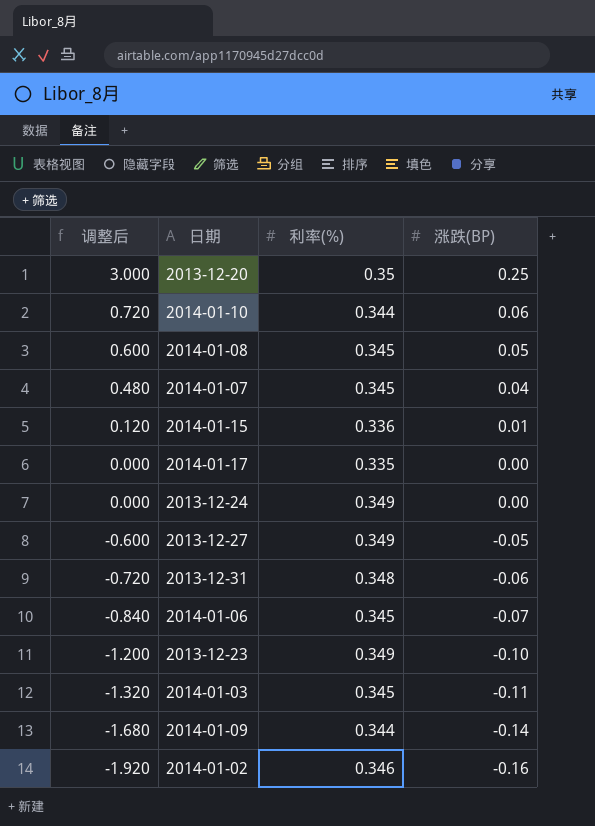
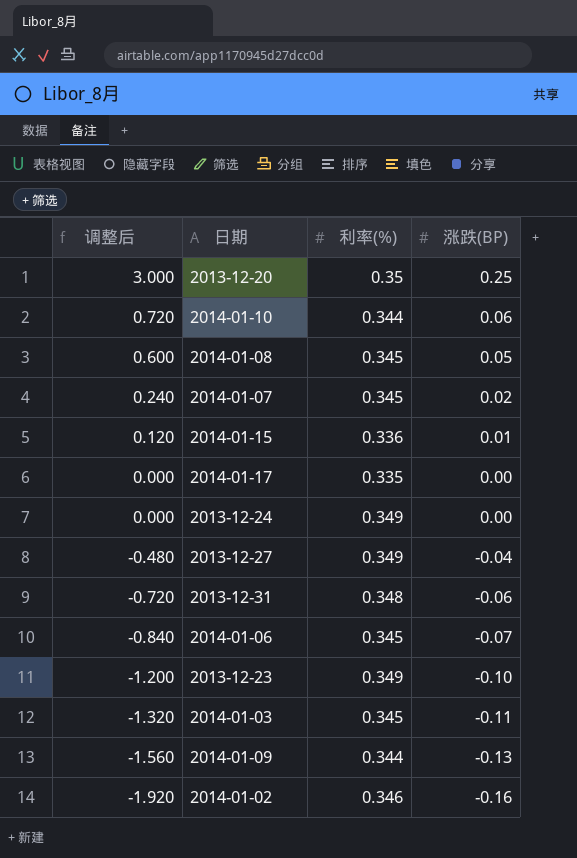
2014-01-07 | 调整后: 0.480 -> 0.240
2014-01-07 | 涨跌(BP): 0.04 -> 0.02
2013-12-27 | 调整后: -0.600 -> -0.480
2013-12-27 | 涨跌(BP): -0.05 -> -0.04
2014-01-09 | 调整后: -1.680 -> -1.560
2014-01-09 | 涨跌(BP): -0.14 -> -0.13

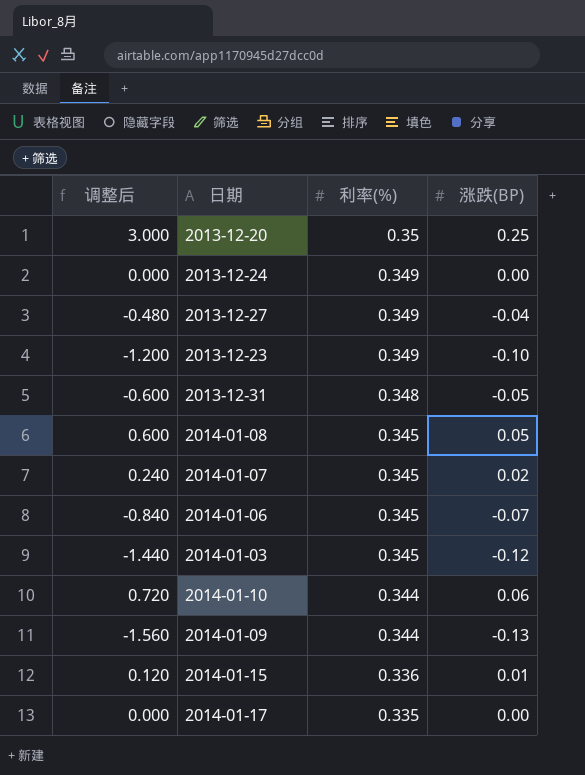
row order: 调整后 descending -> 利率(%) descending
row 2014-01-02: -1.920 | 0.346 | -0.16 -> none
2013-12-31 | 调整后: -0.720 -> -0.600
2013-12-31 | 涨跌(BP): -0.06 -> -0.05
2014-01-03 | 调整后: -1.320 -> -1.440
2014-01-03 | 涨跌(BP): -0.11 -> -0.12

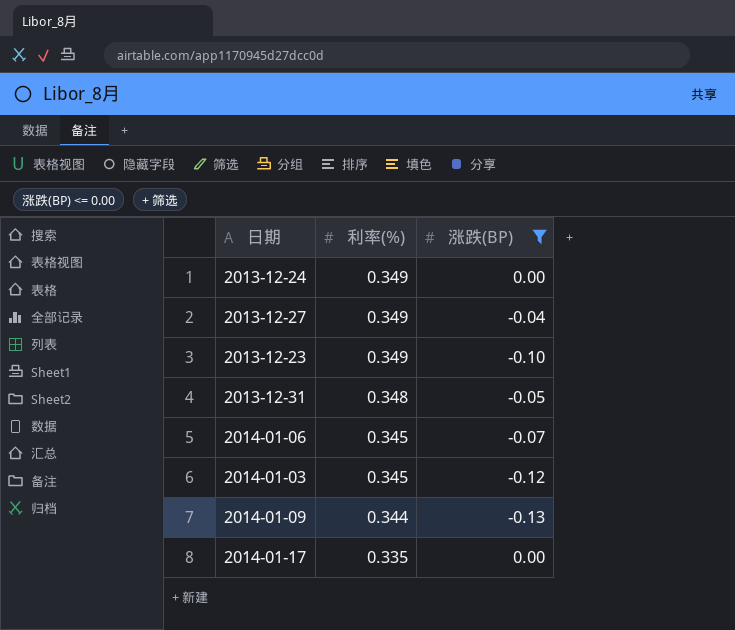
filter: none -> 涨跌(BP) <= 0.00
column 调整后 | formula: [涨跌(BP)] * 12 -> none

